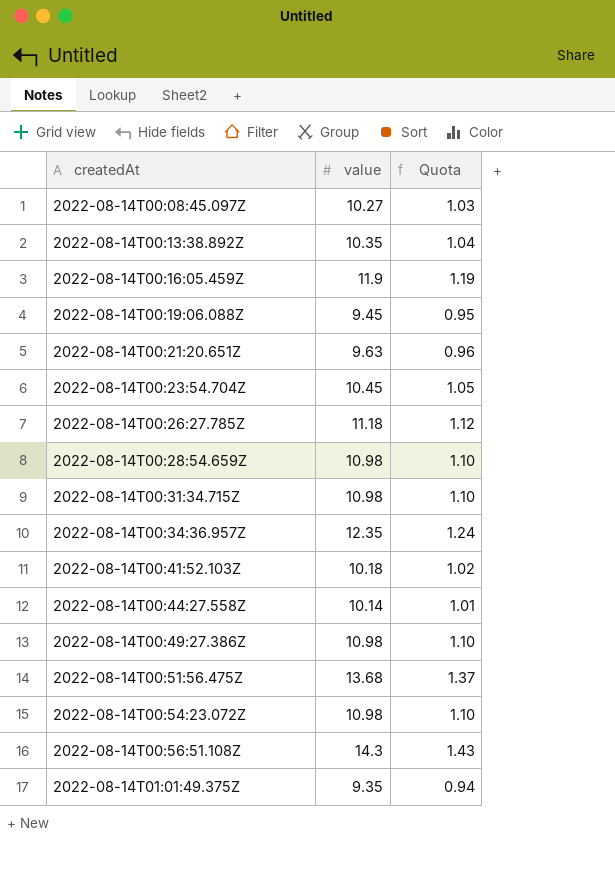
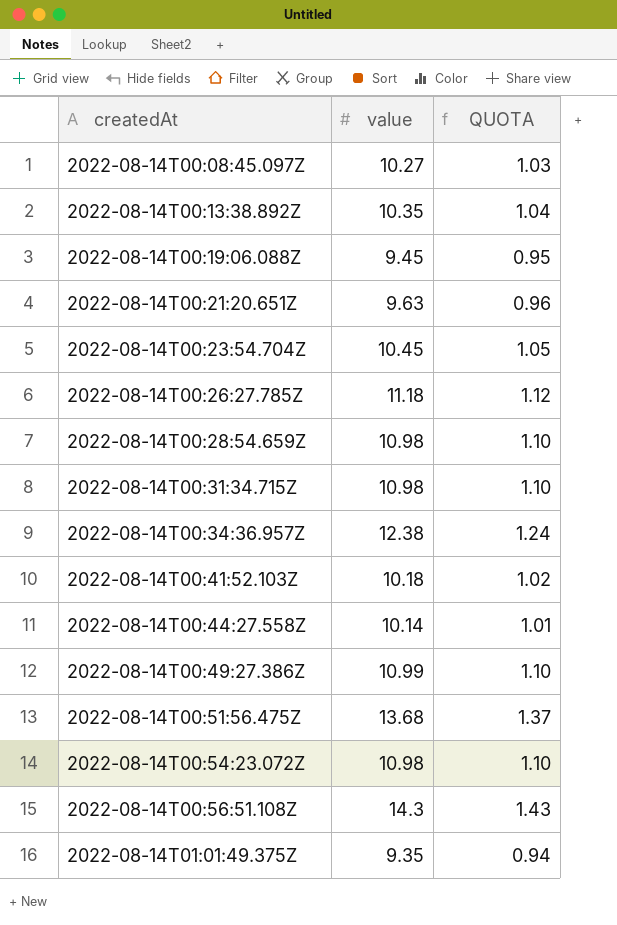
column name: Quota -> QUOTA
row 2022-08-14T00:16:05.459Z: 11.9 | 1.19 -> none
2022-08-14T00:34:36.957Z | value: 12.35 -> 12.38
2022-08-14T00:49:27.386Z | value: 10.98 -> 10.99

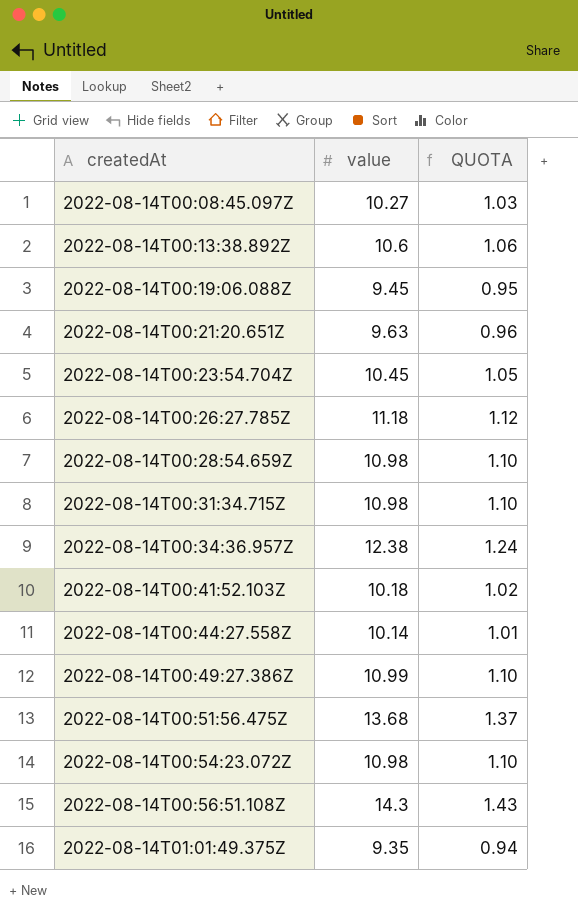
2022-08-14T00:13:38.892Z | value: 10.35 -> 10.6
2022-08-14T00:13:38.892Z | QUOTA: 1.04 -> 1.06

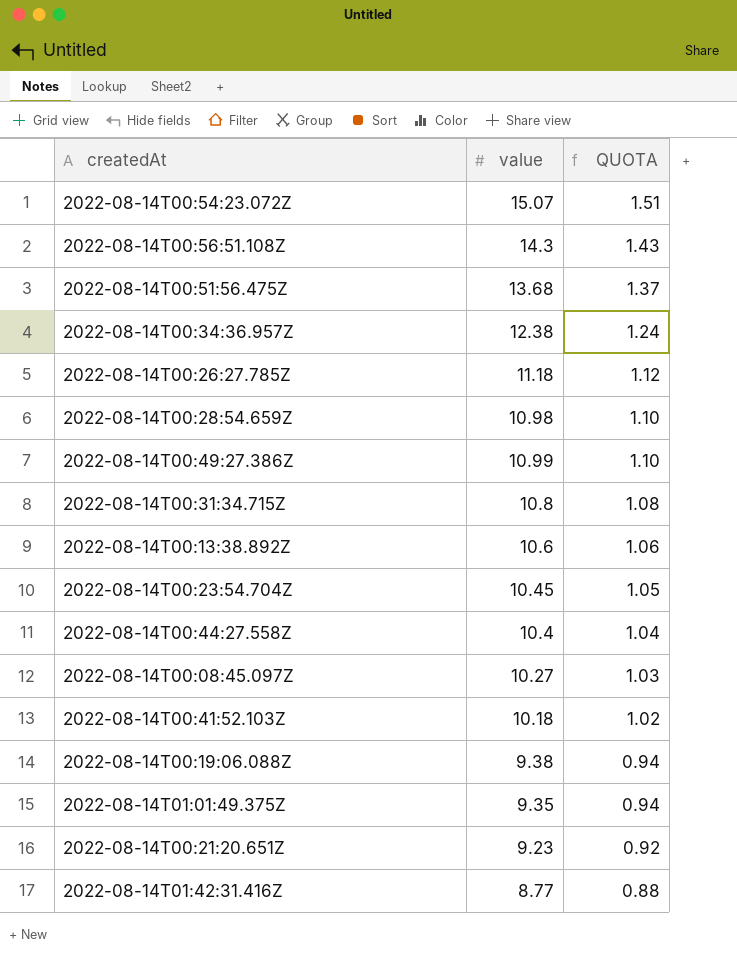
row order: createdAt ascending -> QUOTA descending
2022-08-14T00:54:23.072Z | value: 10.98 -> 15.07
2022-08-14T00:54:23.072Z | QUOTA: 1.10 -> 1.51
2022-08-14T00:31:34.715Z | value: 10.98 -> 10.8
2022-08-14T00:31:34.715Z | QUOTA: 1.10 -> 1.08
2022-08-14T00:44:27.558Z | value: 10.14 -> 10.4
2022-08-14T00:44:27.558Z | QUOTA: 1.01 -> 1.04
2022-08-14T00:19:06.088Z | value: 9.45 -> 9.38
2022-08-14T00:19:06.088Z | QUOTA: 0.95 -> 0.94
2022-08-14T00:21:20.651Z | value: 9.63 -> 9.23
2022-08-14T00:21:20.651Z | QUOTA: 0.96 -> 0.92
row 2022-08-14T01:42:31.416Z: none -> 8.77 | 0.88

